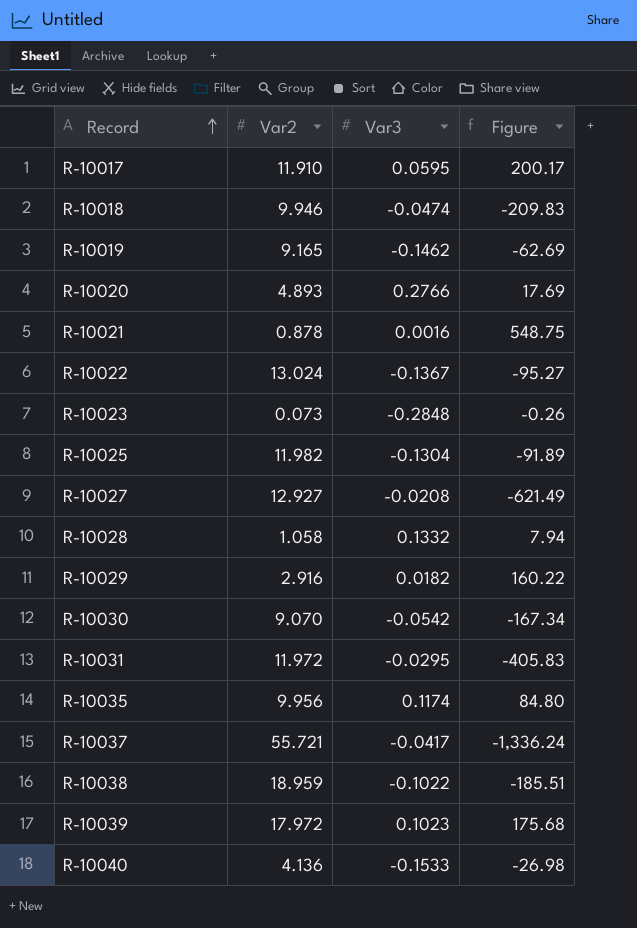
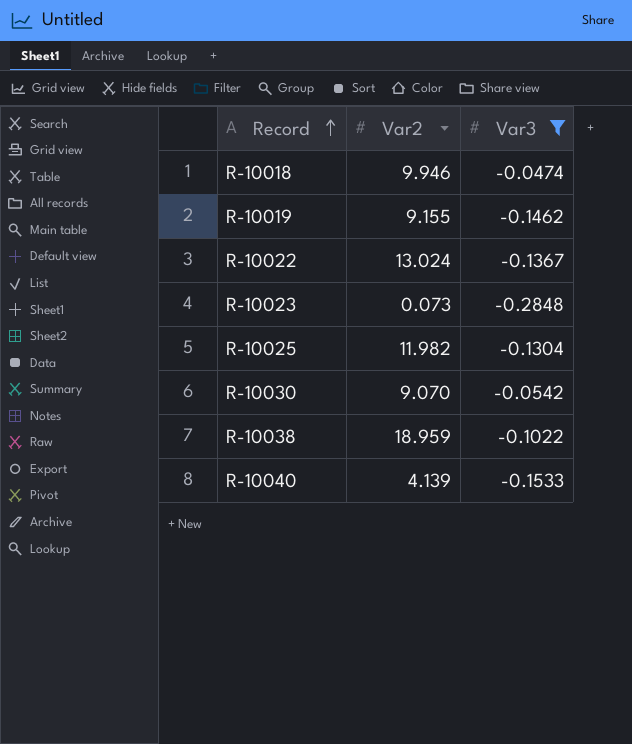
filter: none -> Var3 <= -0.0474
column Figure | formula: [Var2] / [Var3] -> none
R-10019 | Var2: 9.165 -> 9.155
R-10040 | Var2: 4.136 -> 4.139

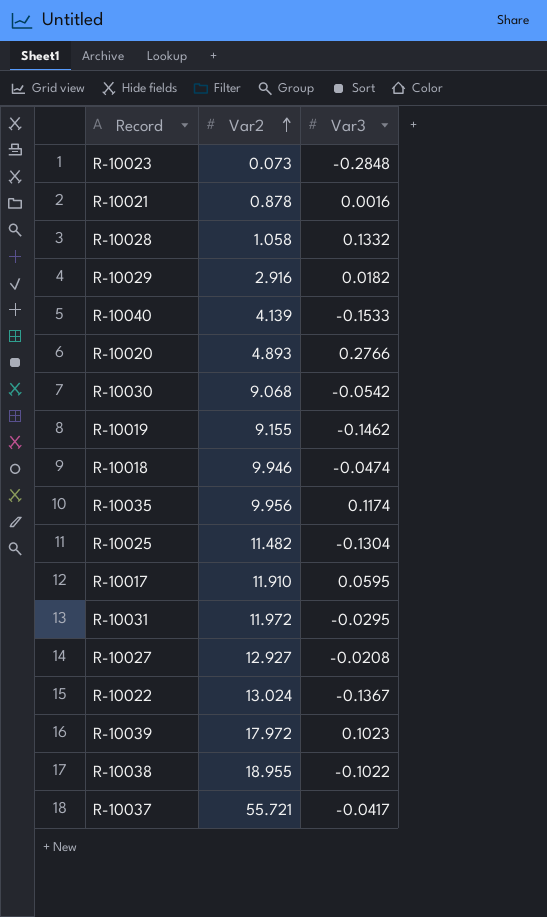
filter: Var3 <= -0.0474 -> none
row order: Record ascending -> Var2 ascending
R-10030 | Var2: 9.070 -> 9.068
R-10025 | Var2: 11.982 -> 11.482
R-10038 | Var2: 18.959 -> 18.955

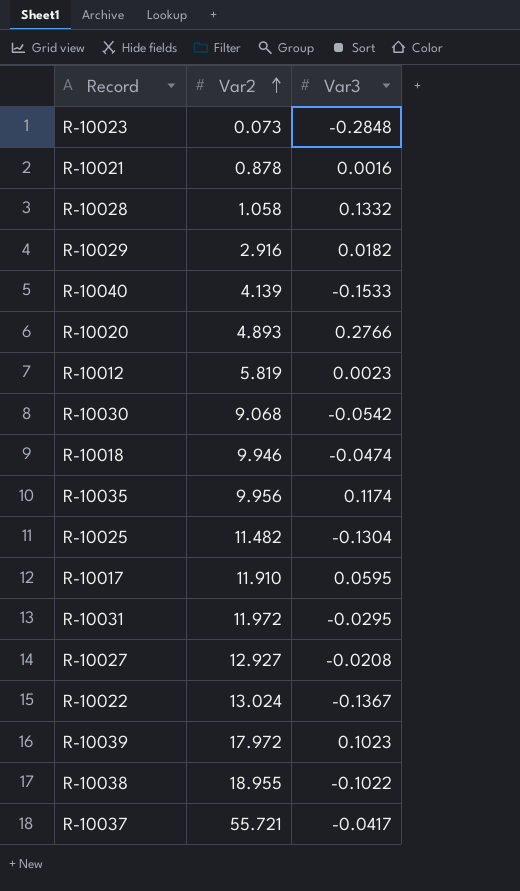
row R-10019: 9.155 | -0.1462 -> none
row R-10012: none -> 5.819 | 0.0023

